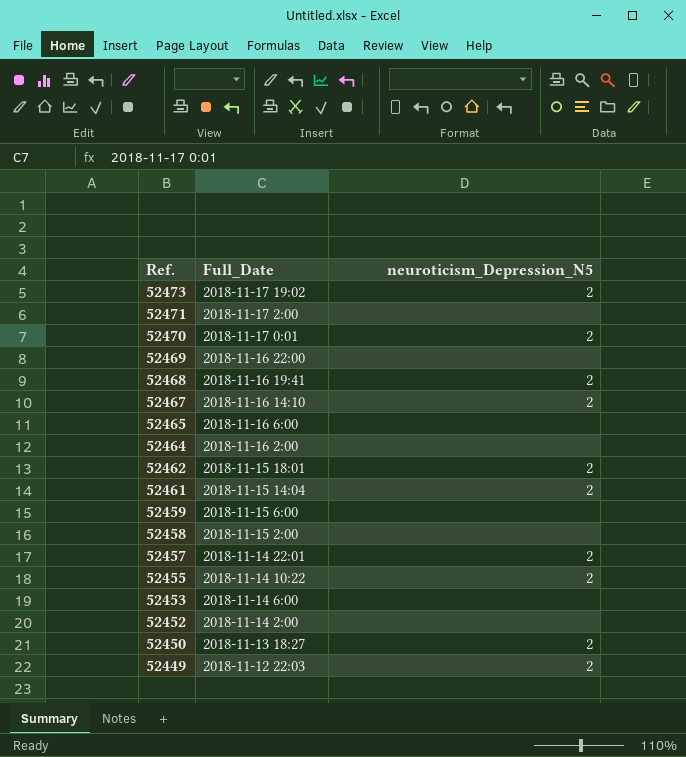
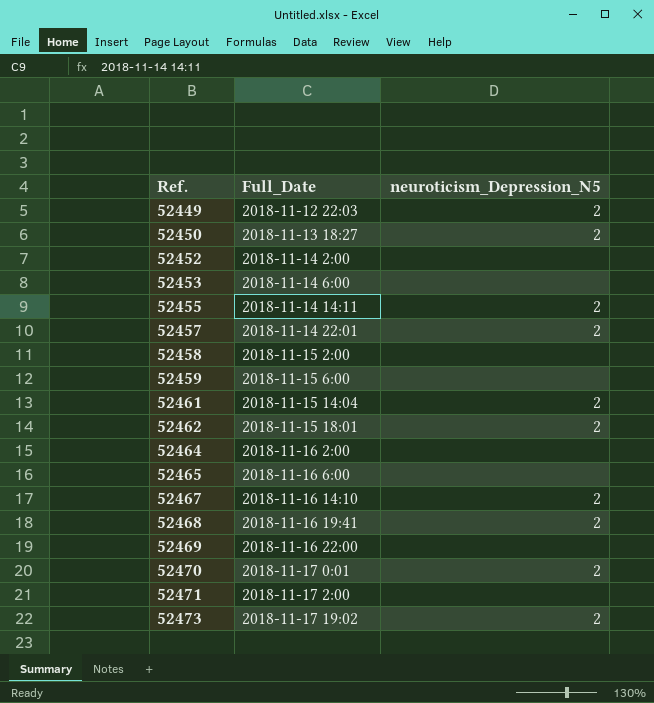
row order: Ref. descending -> Ref. ascending
52455 | Full_Date: 2018-11-14 10:22 -> 2018-11-14 14:11

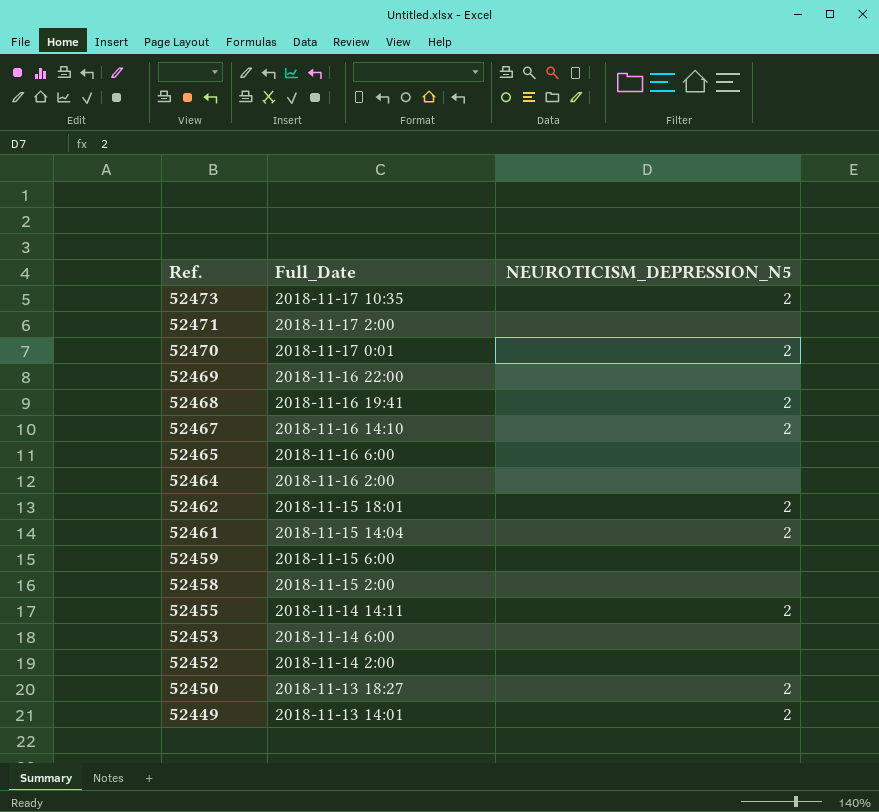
row order: Ref. ascending -> Ref. descending
column name: neuroticism_Depression_N5 -> NEUROTICISM_DEPRESSION_N5
row 52457: 2018-11-14 22:01 | 2 -> none
52473 | Full_Date: 2018-11-17 19:02 -> 2018-11-17 10:35
52449 | Full_Date: 2018-11-12 22:03 -> 2018-11-13 14:01

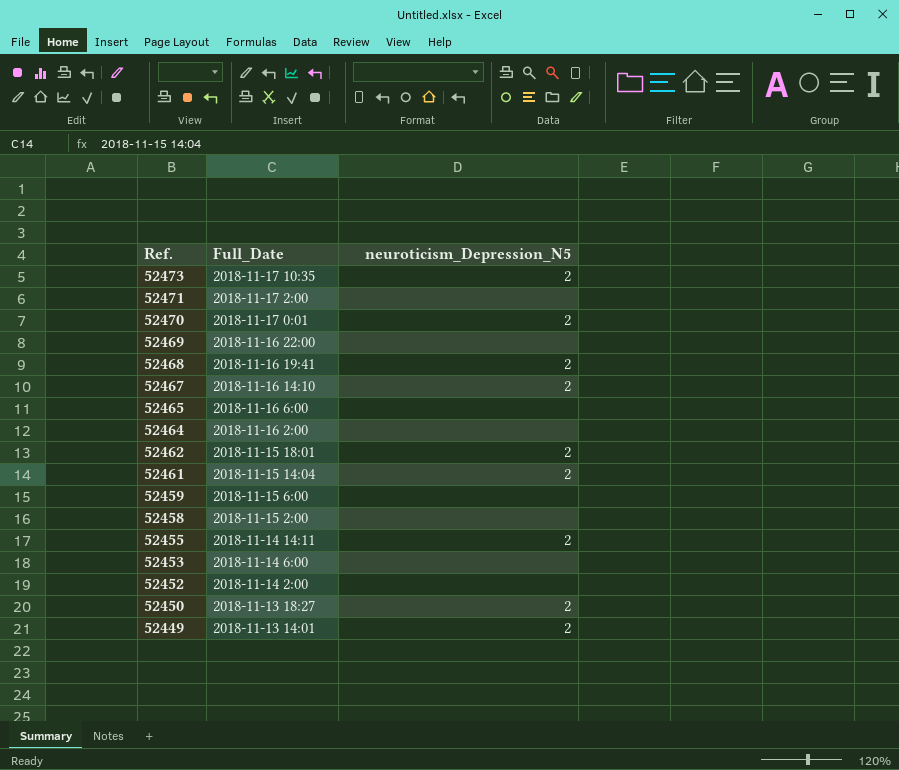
column name: NEUROTICISM_DEPRESSION_N5 -> neuroticism_Depression_N5

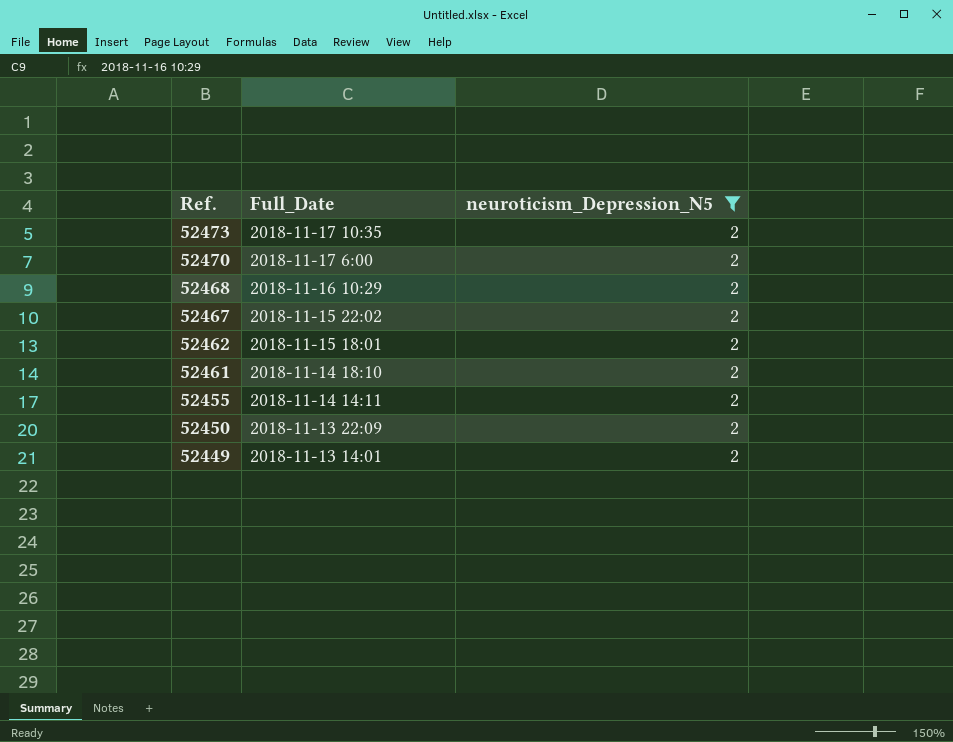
filter: none -> neuroticism_Depression_N5 = 2
52470 | Full_Date: 2018-11-17 0:01 -> 2018-11-17 6:00
52468 | Full_Date: 2018-11-16 19:41 -> 2018-11-16 10:29
52467 | Full_Date: 2018-11-16 14:10 -> 2018-11-15 22:02
52461 | Full_Date: 2018-11-15 14:04 -> 2018-11-14 18:10
52450 | Full_Date: 2018-11-13 18:27 -> 2018-11-13 22:09

